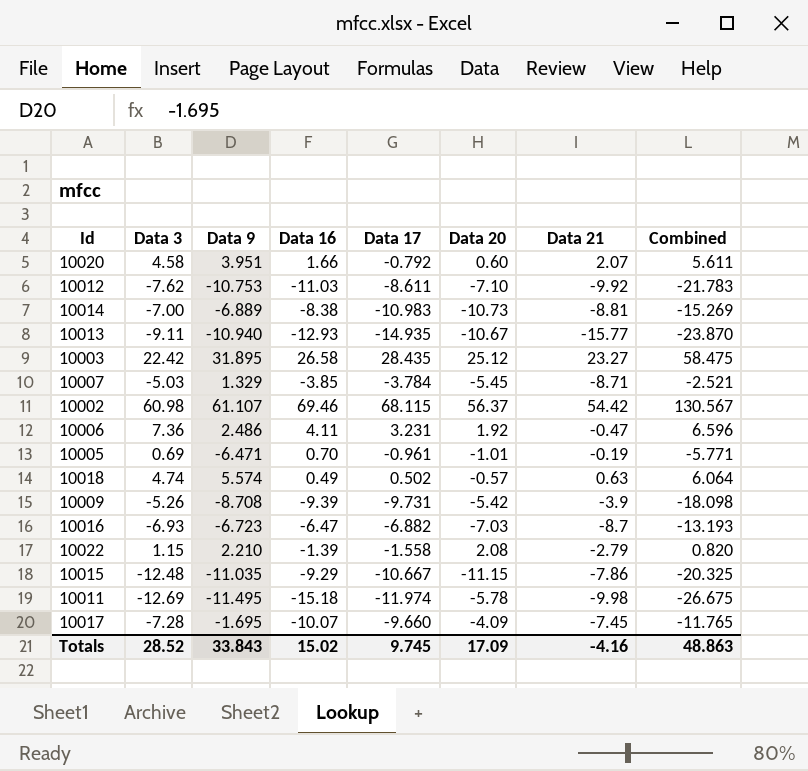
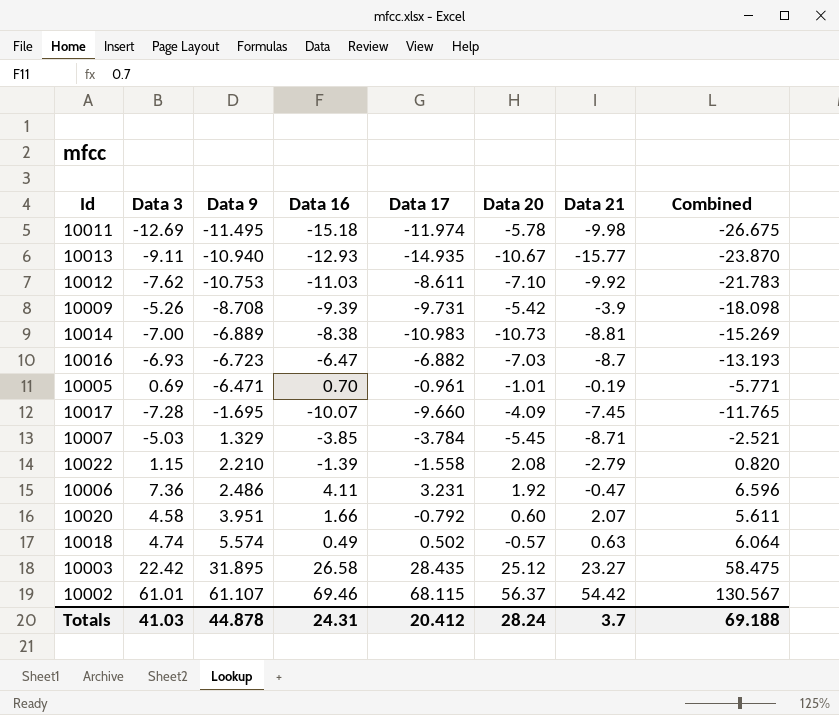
row order: none -> Data 9 ascending
row 10015: -12.48 | -11.035 | -9.29 | -10.667 | -11.15 | -7.86 | -20.325 -> none
10002 | Data 3: 60.98 -> 61.01
Totals | Data 3: 28.52 -> 41.03
Totals | Data 9: 33.843 -> 44.878
Totals | Data 16: 15.02 -> 24.31
Totals | Data 17: 9.745 -> 20.412
Totals | Data 20: 17.09 -> 28.24
Totals | Data 21: -4.16 -> 3.7
Totals | Combined: 48.863 -> 69.188

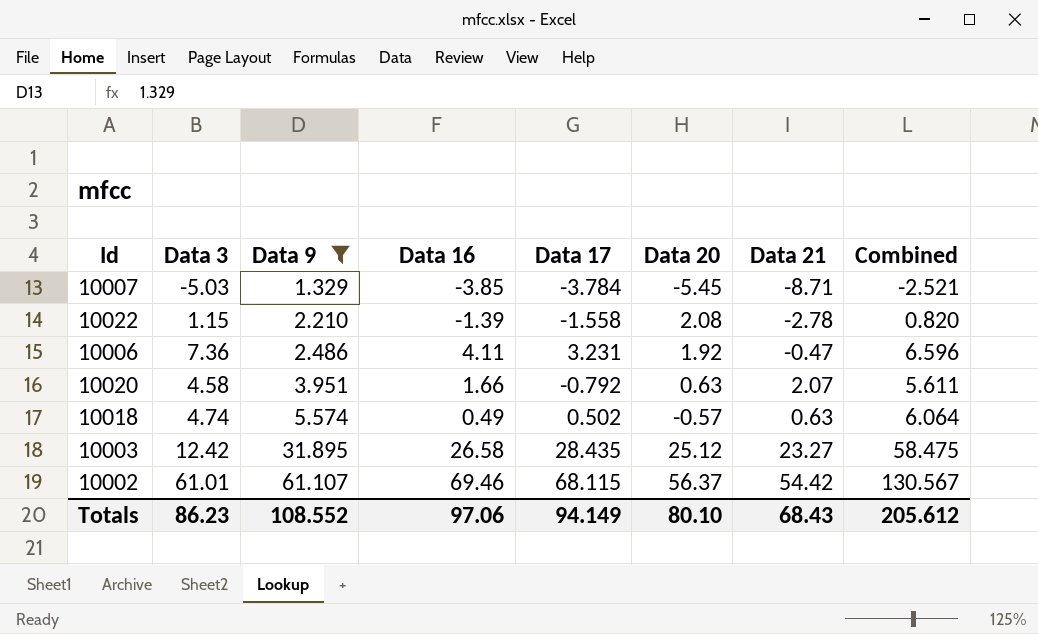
filter: none -> Data 9 >= 1.329
10022 | Data 21: -2.79 -> -2.78
10020 | Data 20: 0.60 -> 0.63
10003 | Data 3: 22.42 -> 12.42
Totals | Data 3: 41.03 -> 86.23
Totals | Data 9: 44.878 -> 108.552
Totals | Data 16: 24.31 -> 97.06
Totals | Data 17: 20.412 -> 94.149
Totals | Data 20: 28.24 -> 80.10
Totals | Data 21: 3.7 -> 68.43
Totals | Combined: 69.188 -> 205.612

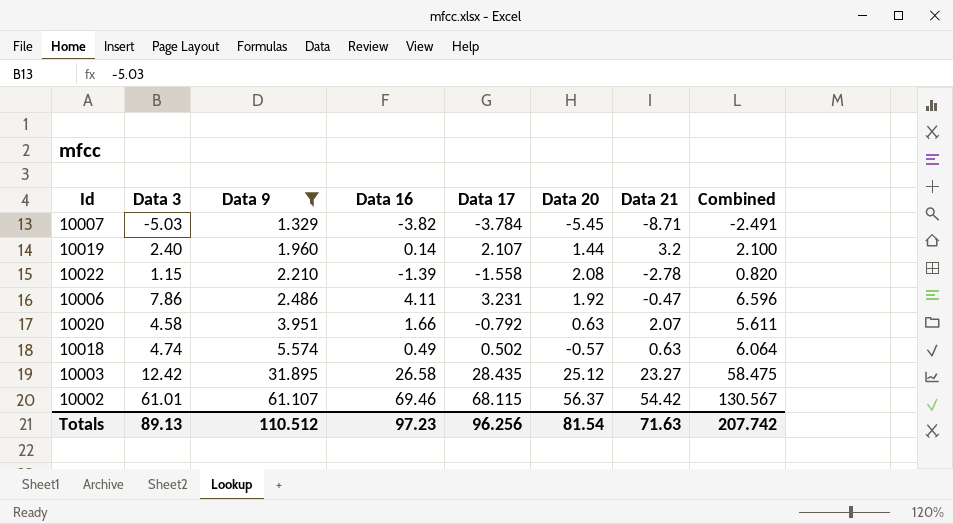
10007 | Data 16: -3.85 -> -3.82
10007 | Combined: -2.521 -> -2.491
row 10019: none -> 2.40 | 1.960 | 0.14 | 2.107 | 1.44 | 3.2 | 2.100
10006 | Data 3: 7.36 -> 7.86
Totals | Data 3: 86.23 -> 89.13
Totals | Data 9: 108.552 -> 110.512
Totals | Data 16: 97.06 -> 97.23
Totals | Data 17: 94.149 -> 96.256
Totals | Data 20: 80.10 -> 81.54
Totals | Data 21: 68.43 -> 71.63
Totals | Combined: 205.612 -> 207.742

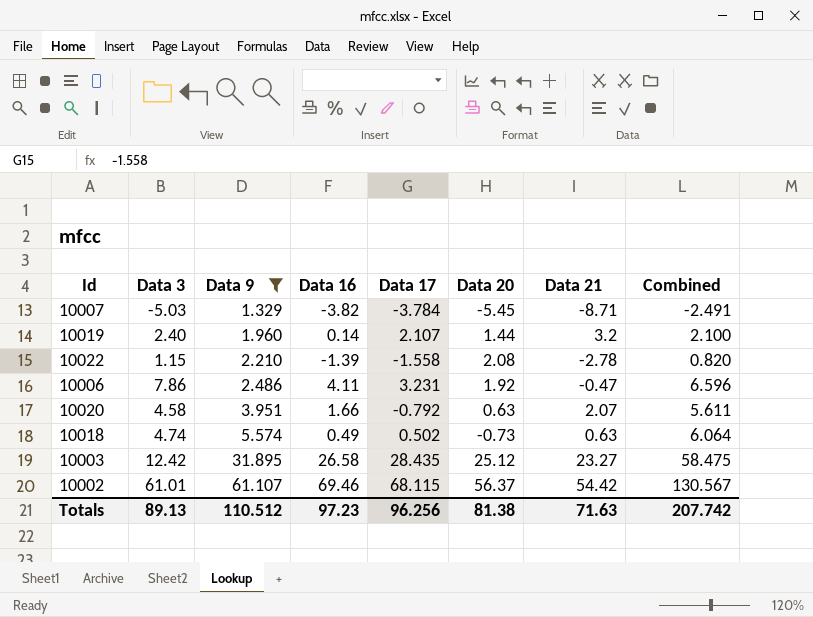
10018 | Data 20: -0.57 -> -0.73
Totals | Data 20: 81.54 -> 81.38

